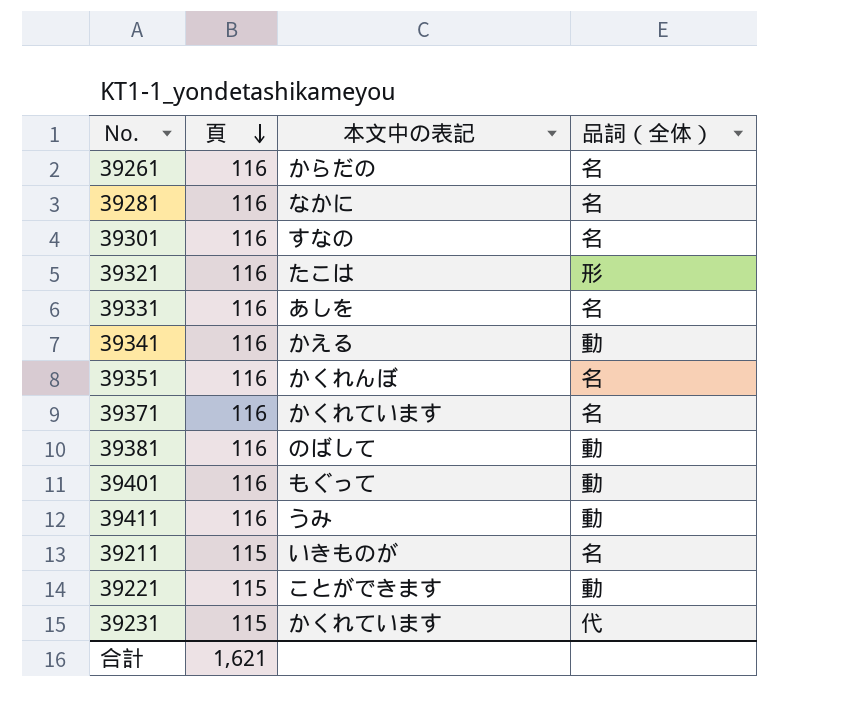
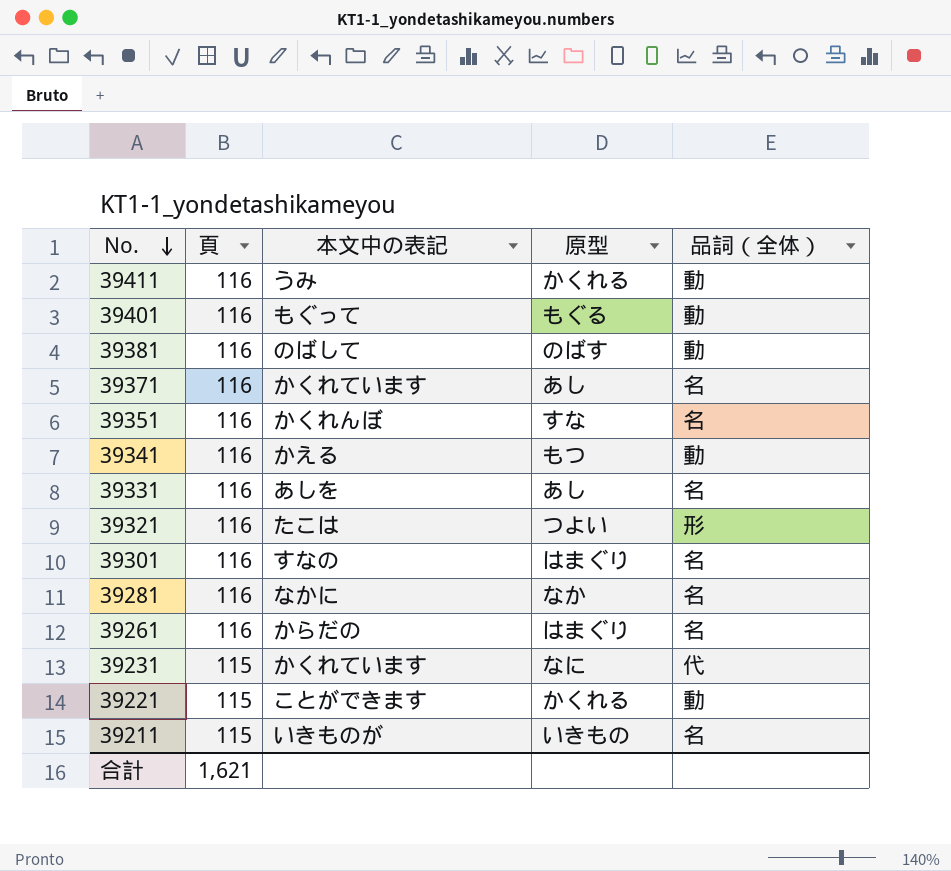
row order: 頁 descending -> No. descending
column 原型 | position: none -> 4

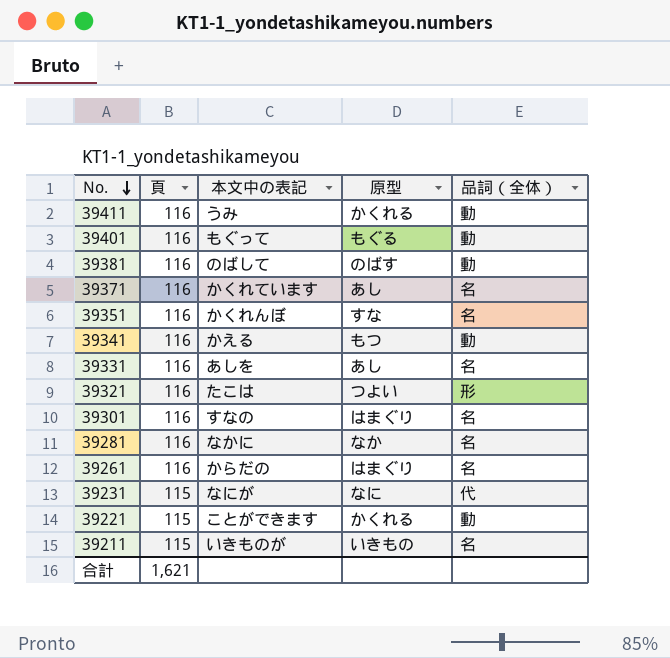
39231 | 本文中の表記: かくれています -> なにが

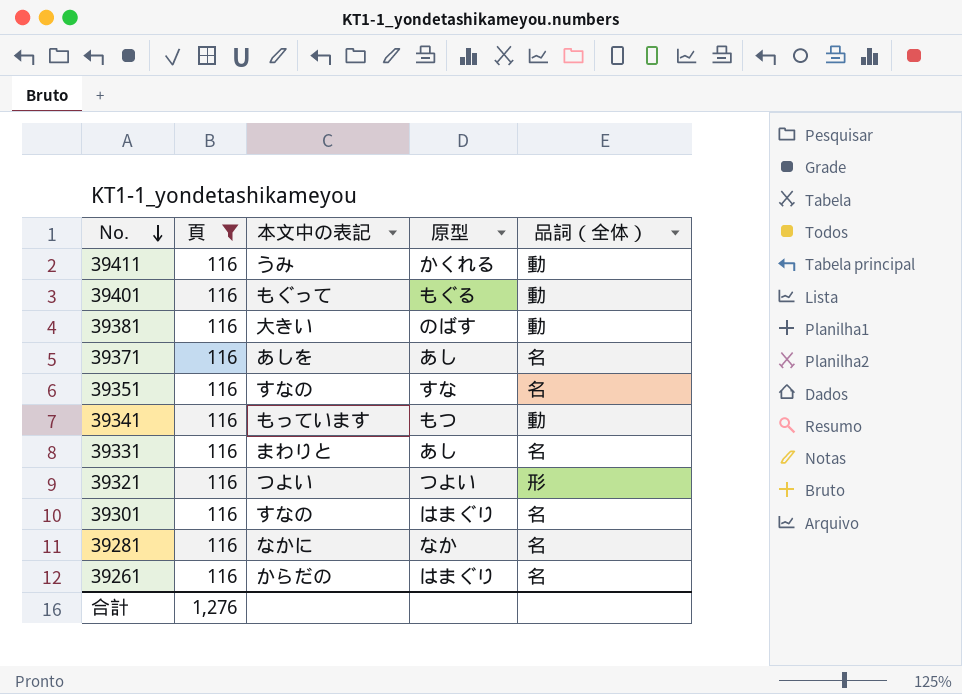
filter: none -> 頁 = 116
39381 | 本文中の表記: のばして -> 大きい
39371 | 本文中の表記: かくれています -> あしを
39351 | 本文中の表記: かくれんぼ -> すなの
39341 | 本文中の表記: かえる -> もっています
39331 | 本文中の表記: あしを -> まわりと
39321 | 本文中の表記: たこは -> つよい
合計 | 頁: 1,621 -> 1,276

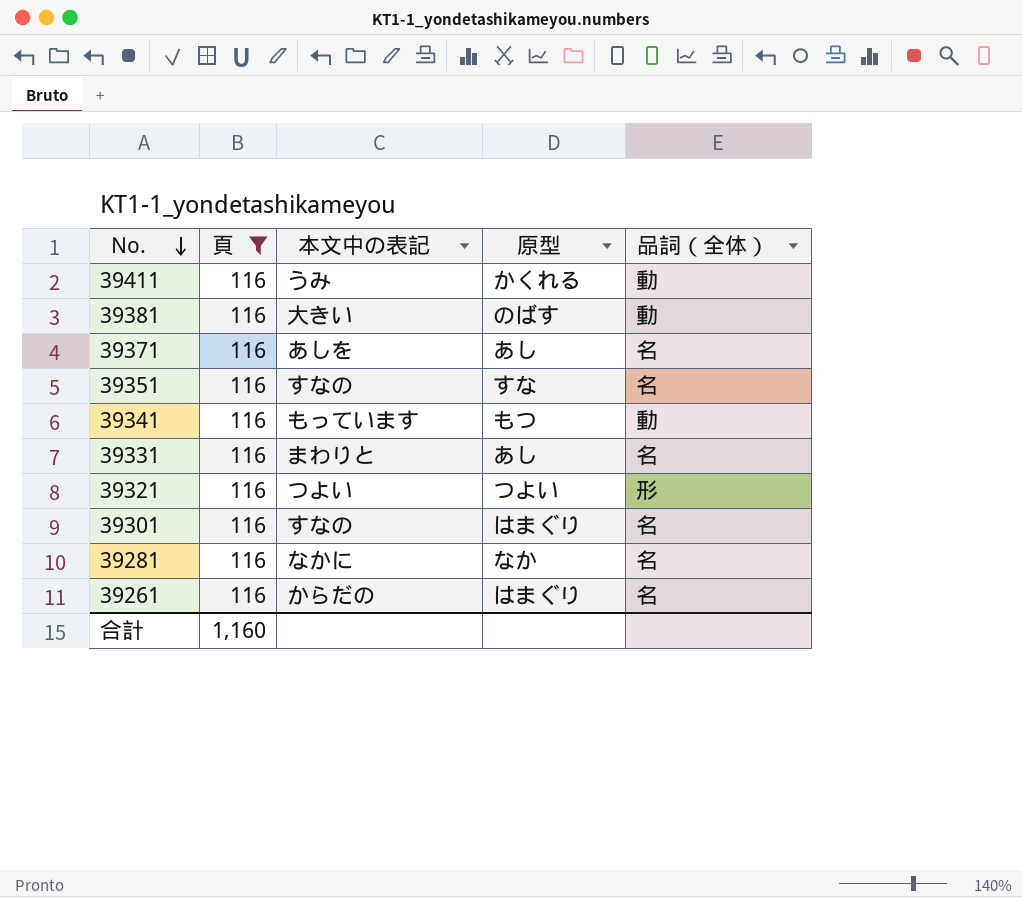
row 39401: 116 | もぐって | もぐる | 動 -> none
合計 | 頁: 1,276 -> 1,160

